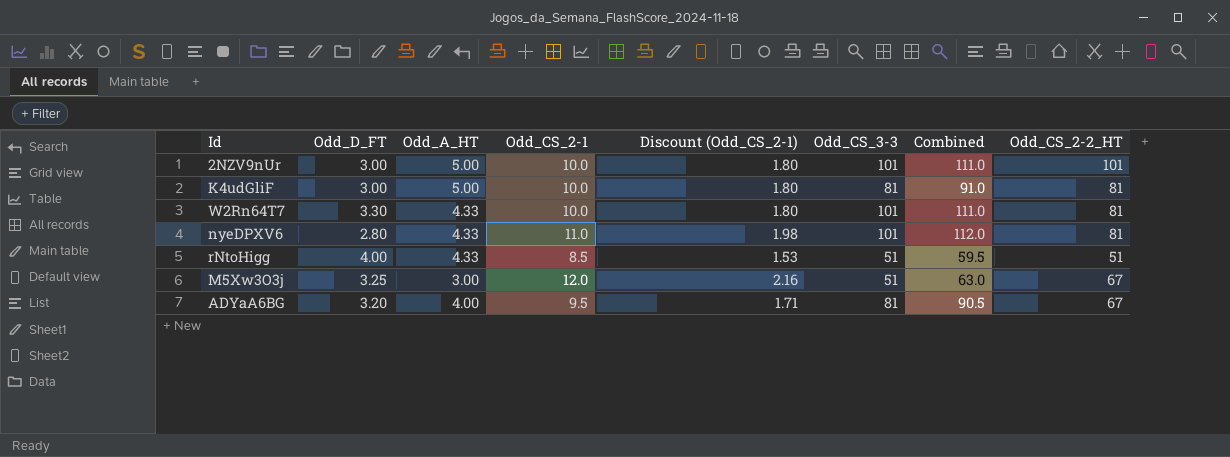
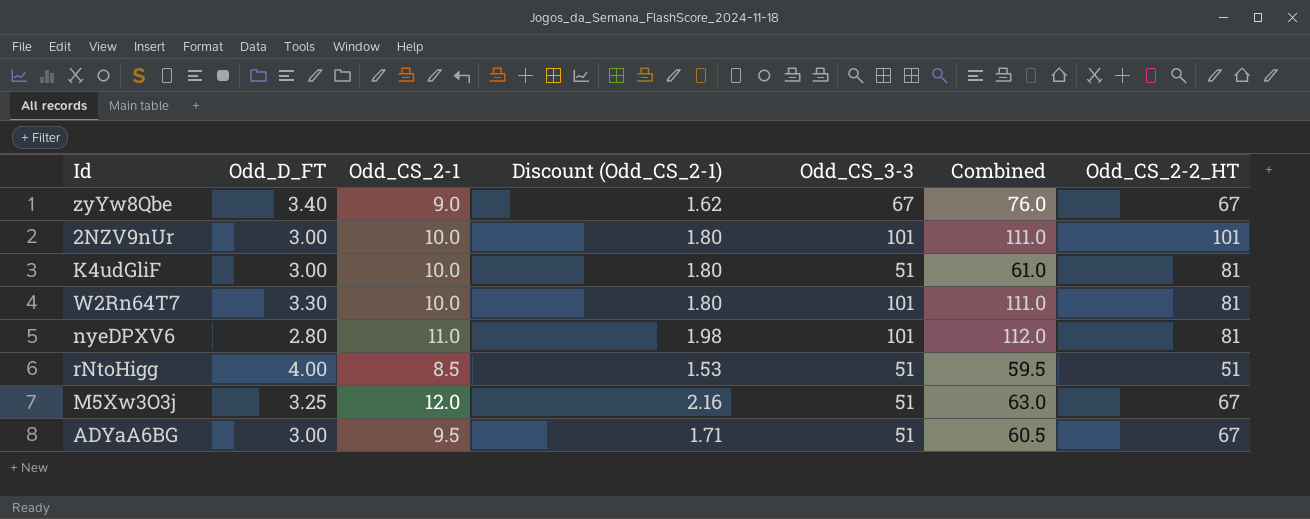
column Odd_A_HT | position: 3 -> none
row zyYw8Qbe: none -> 3.40 | 9.0 | 1.62 | 67 | 76.0 | 67
K4udGliF | Odd_CS_3-3: 81 -> 51
K4udGliF | Combined: 91.0 -> 61.0
ADYaA6BG | Odd_D_FT: 3.20 -> 3.00
ADYaA6BG | Odd_CS_3-3: 81 -> 51
ADYaA6BG | Combined: 90.5 -> 60.5

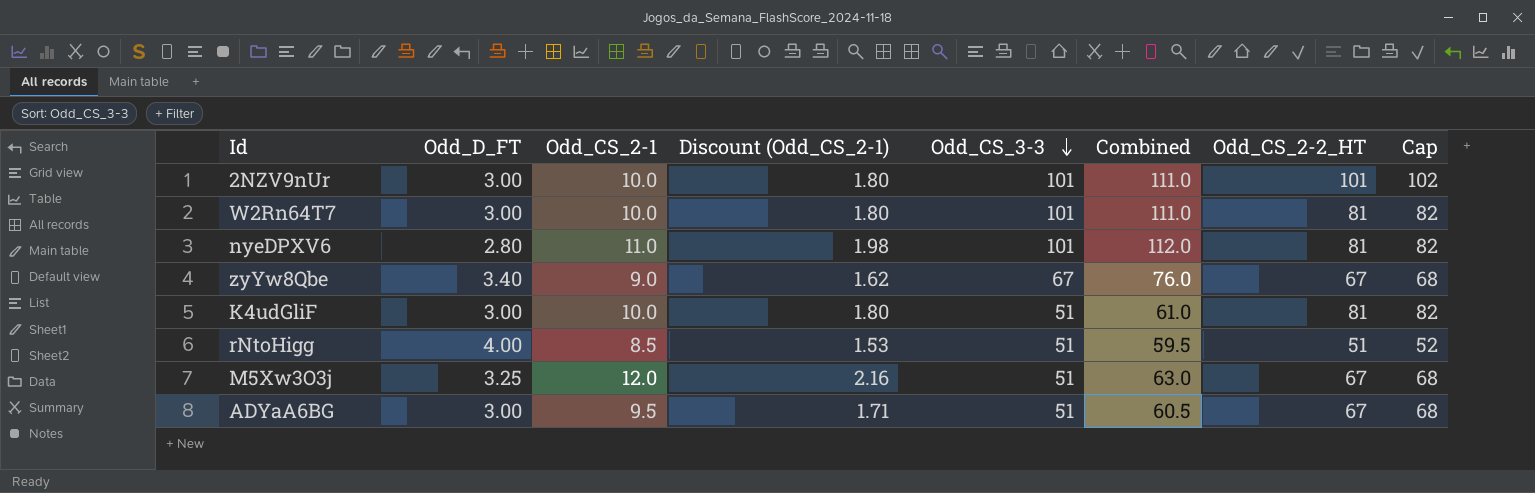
row order: none -> Odd_CS_3-3 descending
column Cap | formula: none -> [Odd_CS_2-2_HT] + 1
W2Rn64T7 | Odd_D_FT: 3.30 -> 3.00

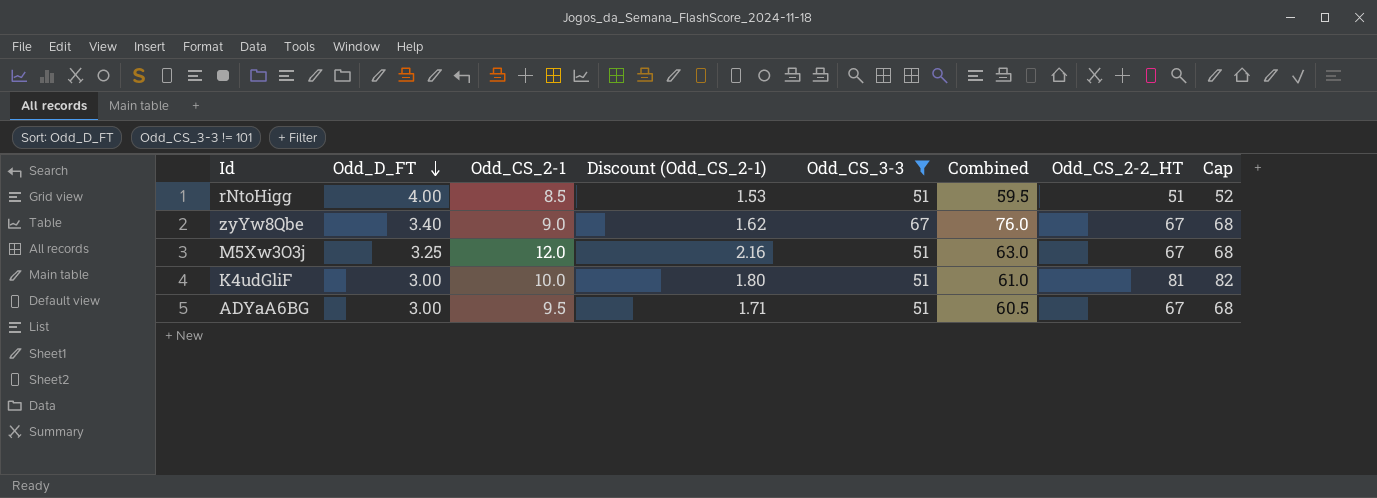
filter: none -> Odd_CS_3-3 != 101
row order: Odd_CS_3-3 descending -> Odd_D_FT descending

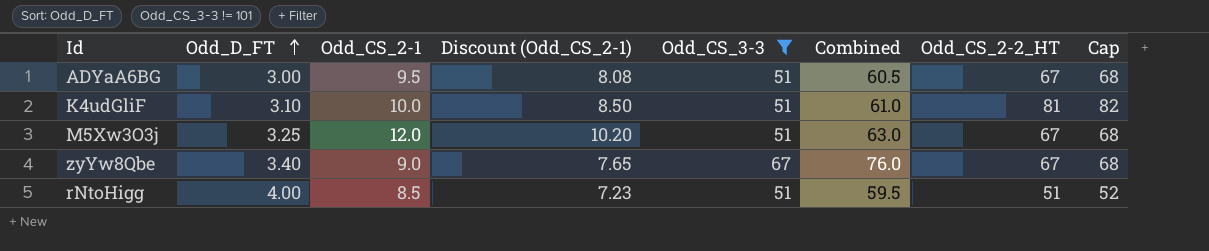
row order: Odd_D_FT descending -> Odd_D_FT ascending
column Discount (Odd_CS_2-1) | formula: [Odd_CS_2-1] * 0.18 -> [Odd_CS_2-1] * 0.85
K4udGliF | Odd_D_FT: 3.00 -> 3.10

